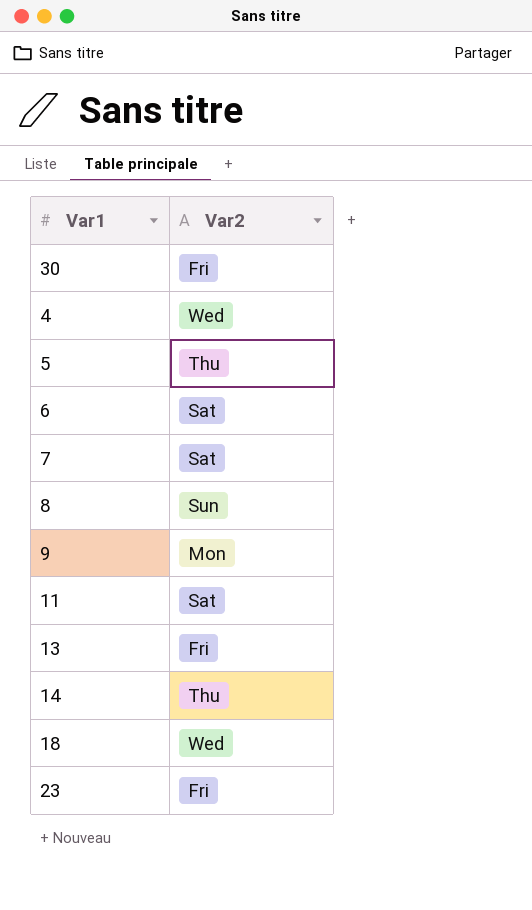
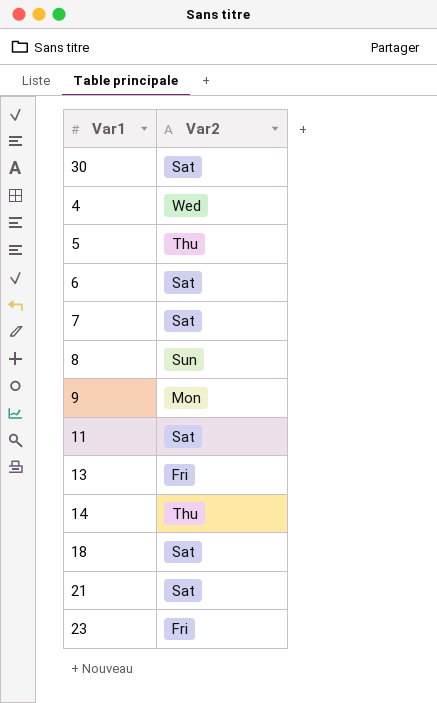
30 | Var2: Fri -> Sat
18 | Var2: Wed -> Sat
row 21: none -> Sat

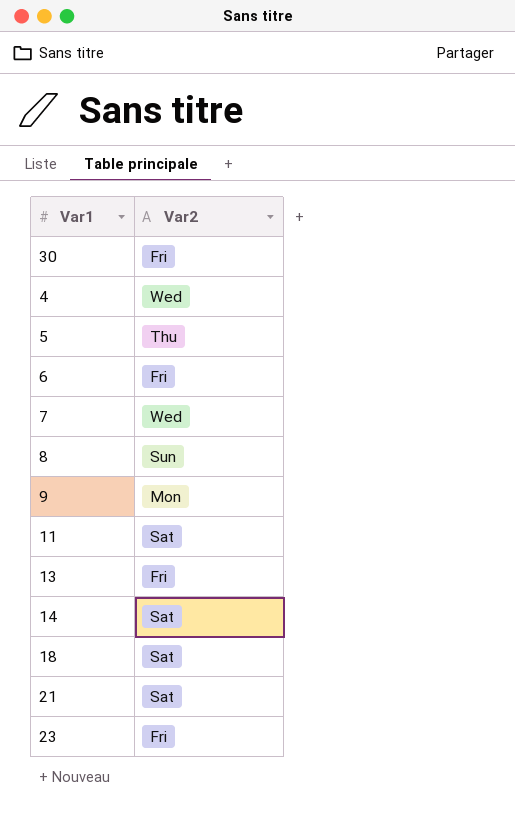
30 | Var2: Sat -> Fri
6 | Var2: Sat -> Fri
7 | Var2: Sat -> Wed
14 | Var2: Thu -> Sat

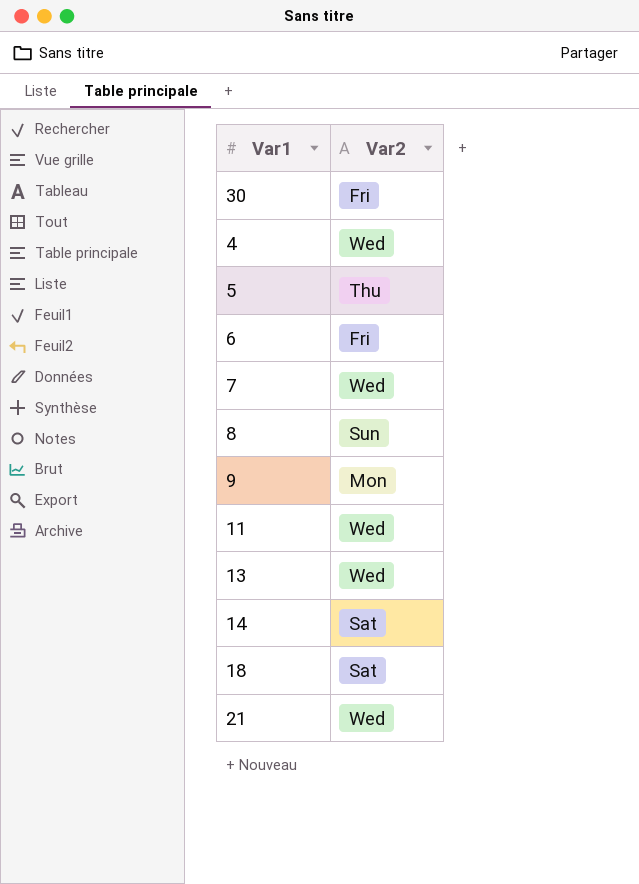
row 23: Fri -> none
11 | Var2: Sat -> Wed
13 | Var2: Fri -> Wed
21 | Var2: Sat -> Wed

